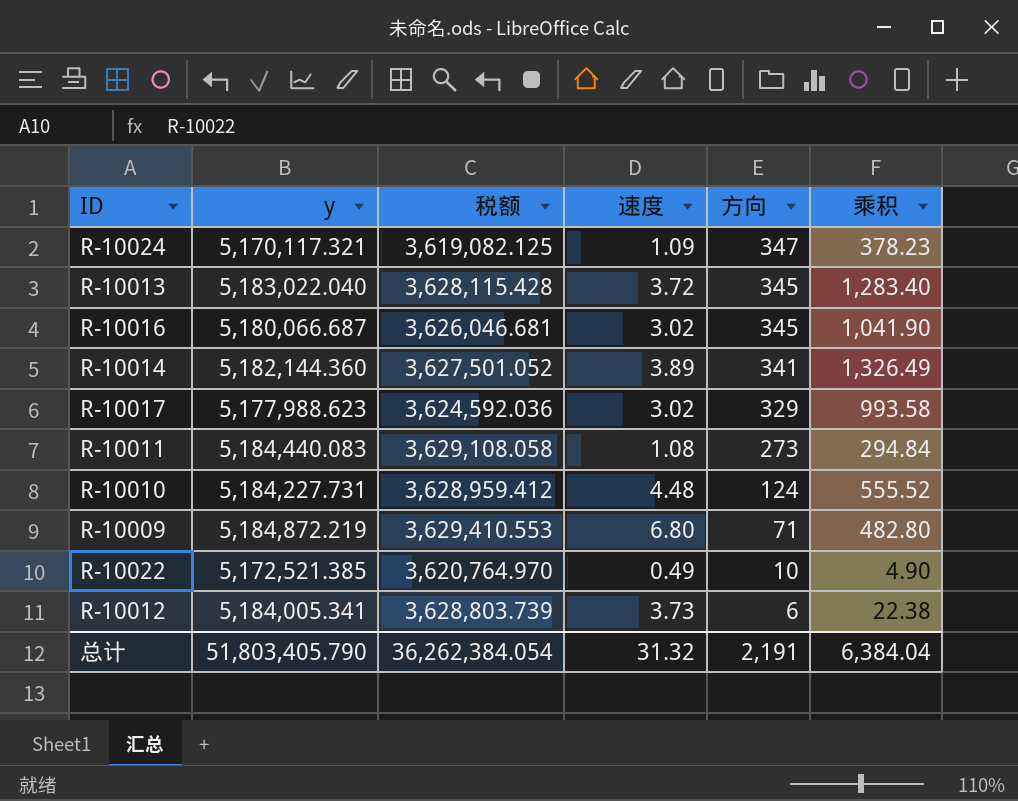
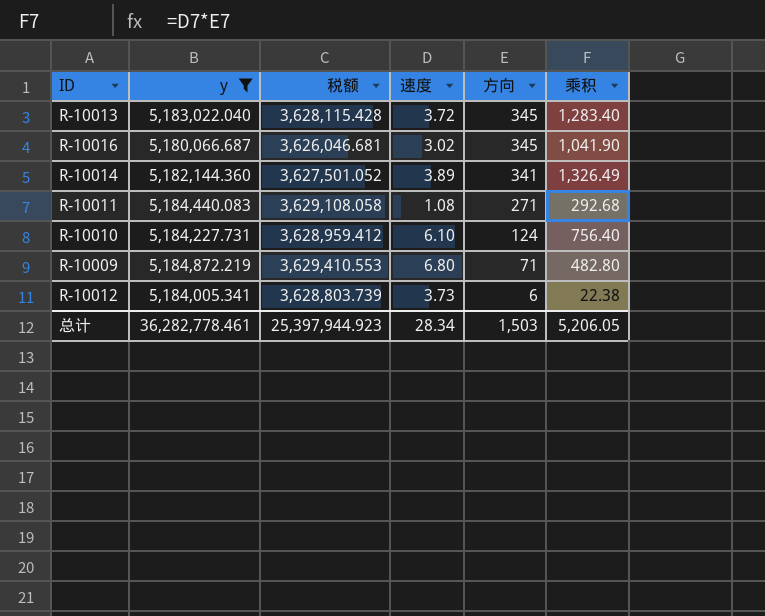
filter: none -> y >= 5,180,066.687
R-10011 | 方向: 273 -> 271
R-10011 | 乘积: 294.84 -> 292.68
R-10010 | 速度: 4.48 -> 6.10
R-10010 | 乘积: 555.52 -> 756.40
总计 | y: 51,803,405.790 -> 36,282,778.461
总计 | 税额: 36,262,384.054 -> 25,397,944.923
总计 | 速度: 31.32 -> 28.34
总计 | 方向: 2,191 -> 1,503
总计 | 乘积: 6,384.04 -> 5,206.05

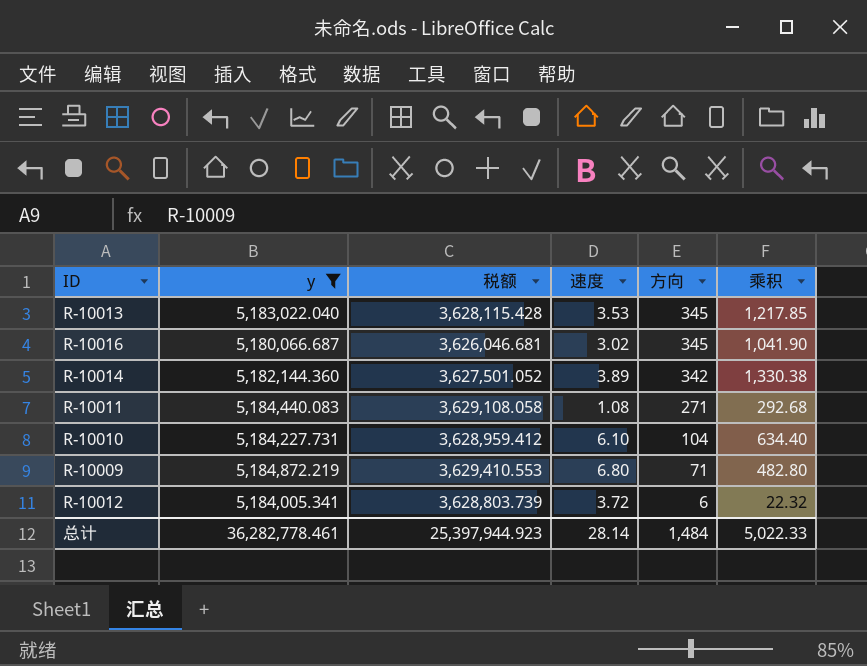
R-10013 | 速度: 3.72 -> 3.53
R-10013 | 乘积: 1,283.40 -> 1,217.85
R-10014 | 方向: 341 -> 342
R-10014 | 乘积: 1,326.49 -> 1,330.38
R-10010 | 方向: 124 -> 104
R-10010 | 乘积: 756.40 -> 634.40
R-10012 | 速度: 3.73 -> 3.72
R-10012 | 乘积: 22.38 -> 22.32
总计 | 速度: 28.34 -> 28.14
总计 | 方向: 1,503 -> 1,484
总计 | 乘积: 5,206.05 -> 5,022.33

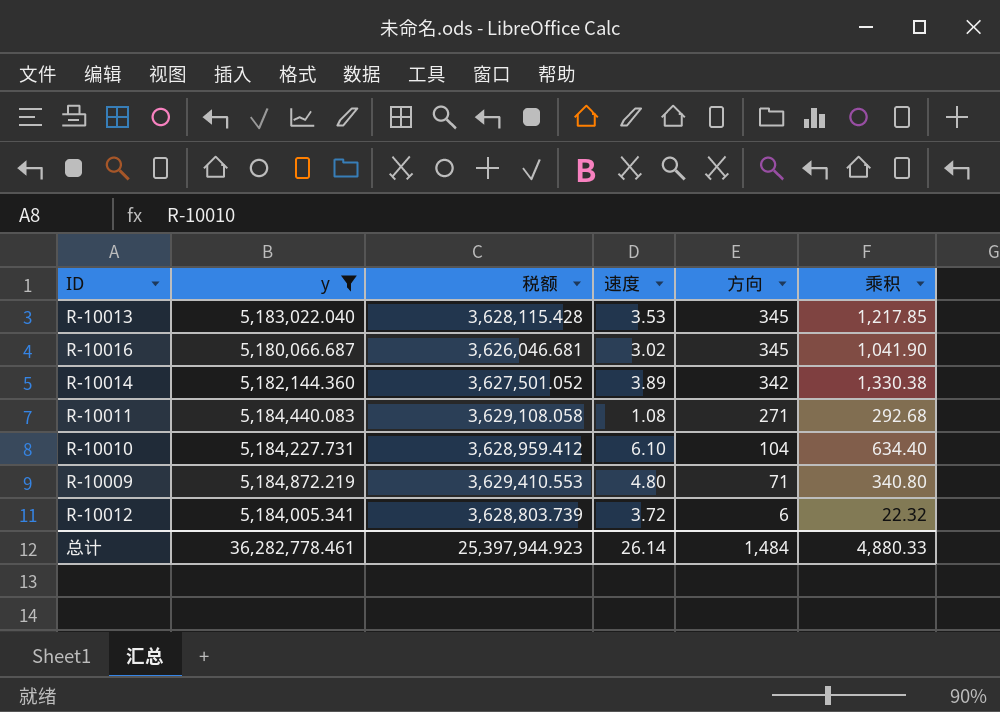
R-10009 | 速度: 6.80 -> 4.80
R-10009 | 乘积: 482.80 -> 340.80
总计 | 速度: 28.14 -> 26.14
总计 | 乘积: 5,022.33 -> 4,880.33

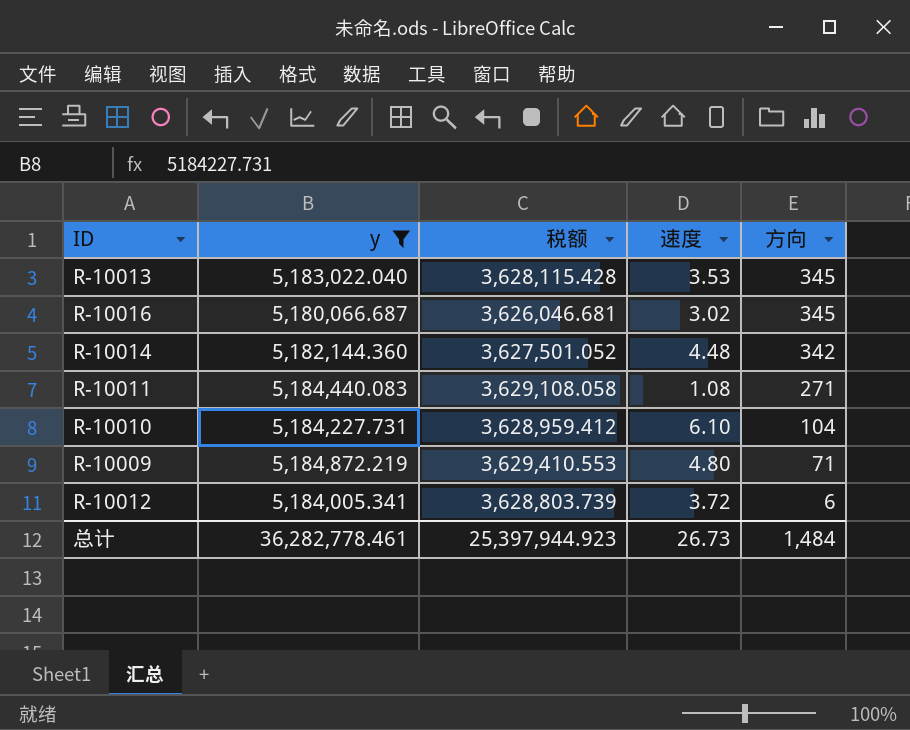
column 乘积 | formula: [速度] * [方向] -> none
R-10014 | 速度: 3.89 -> 4.48
总计 | 速度: 26.14 -> 26.73

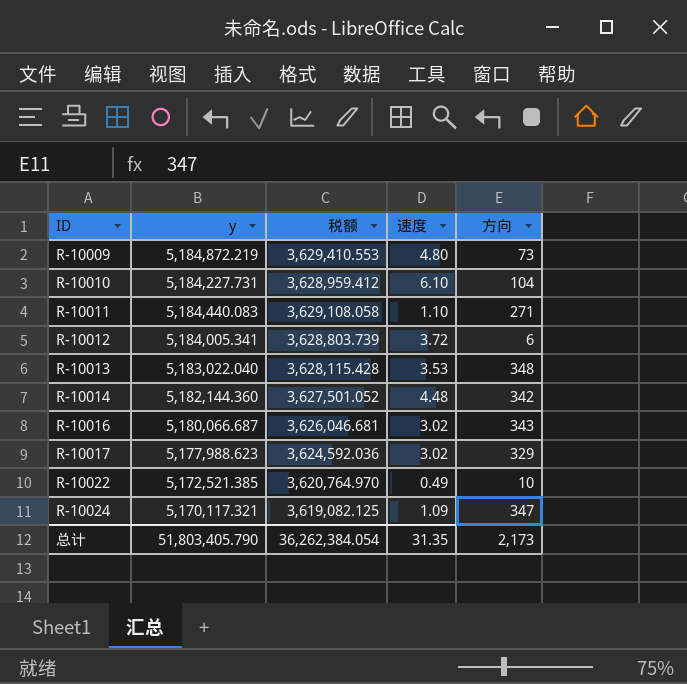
filter: y >= 5,180,066.687 -> none
row order: 方向 descending -> ID ascending
R-10009 | 方向: 71 -> 73
R-10011 | 速度: 1.08 -> 1.10
R-10013 | 方向: 345 -> 348
R-10016 | 方向: 345 -> 343
总计 | y: 36,282,778.461 -> 51,803,405.790
总计 | 税额: 25,397,944.923 -> 36,262,384.054
总计 | 速度: 26.73 -> 31.35
总计 | 方向: 1,484 -> 2,173

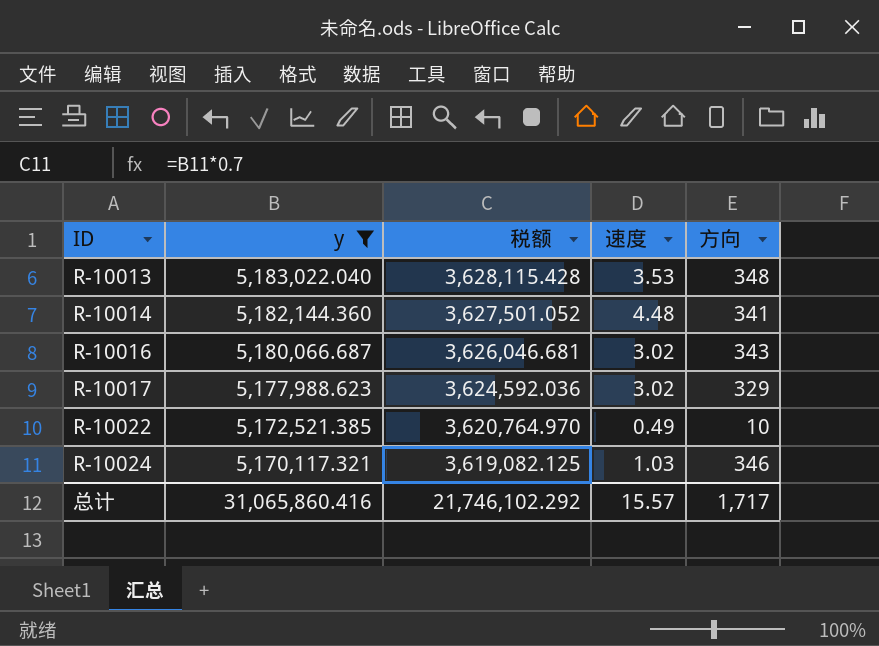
filter: none -> y <= 5,183,022.040
R-10014 | 方向: 342 -> 341
R-10024 | 速度: 1.09 -> 1.03
R-10024 | 方向: 347 -> 346
总计 | y: 51,803,405.790 -> 31,065,860.416
总计 | 税额: 36,262,384.054 -> 21,746,102.292
总计 | 速度: 31.35 -> 15.57
总计 | 方向: 2,173 -> 1,717

